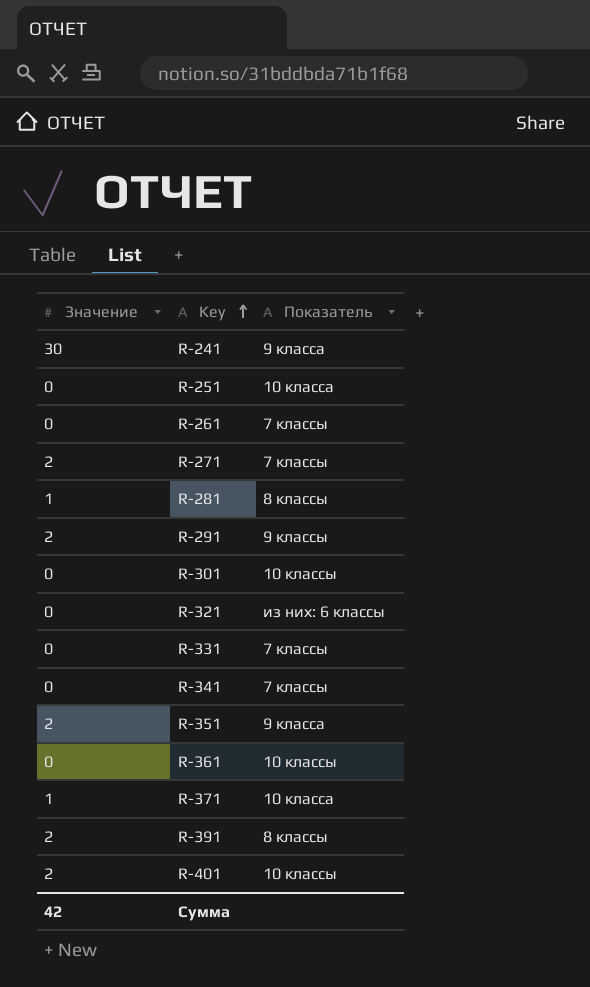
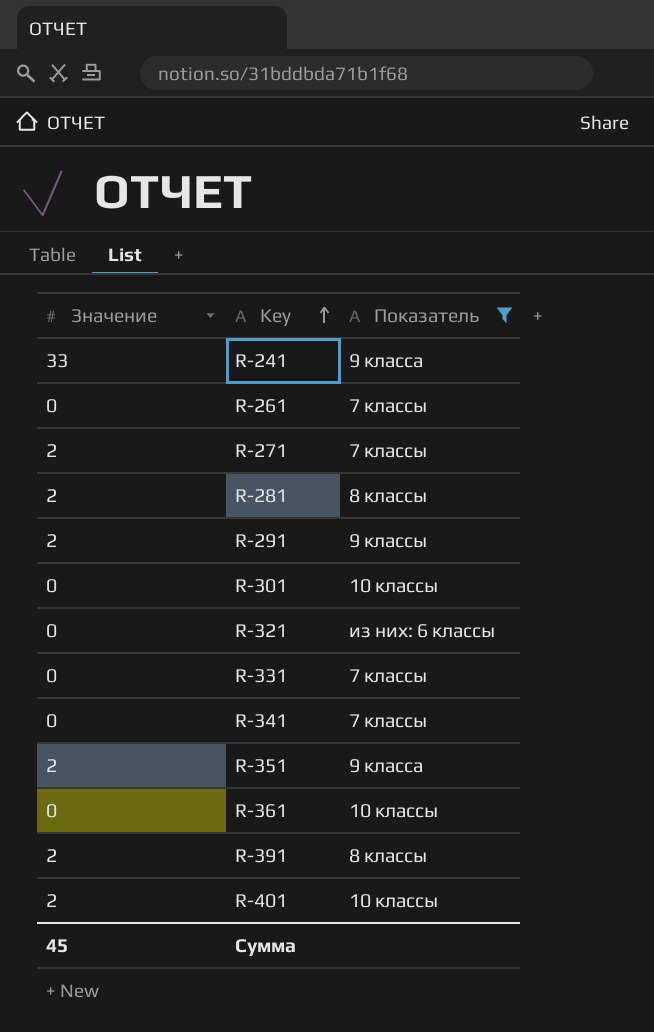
filter: none -> Показатель != 10 класса
R-241 | Значение: 30 -> 33
R-281 | Значение: 1 -> 2
Сумма | Значение: 42 -> 45

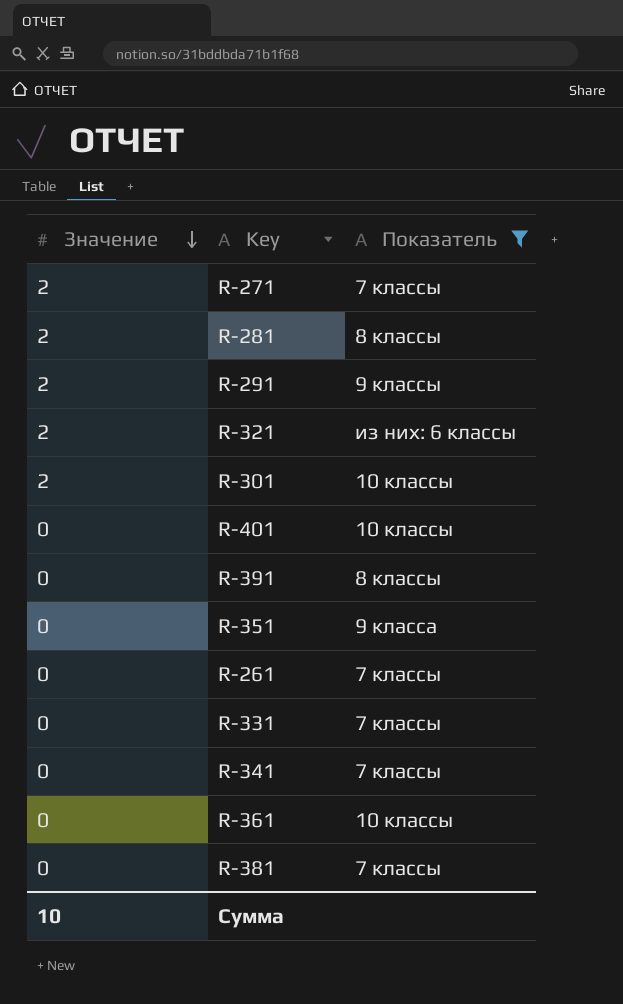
row order: Key ascending -> Значение descending
row R-241: 33 | 9 класса -> none
R-321 | Значение: 0 -> 2
R-301 | Значение: 0 -> 2
R-401 | Значение: 2 -> 0
R-391 | Значение: 2 -> 0
R-351 | Значение: 2 -> 0
row R-381: none -> 0 | 7 классы
Сумма | Значение: 45 -> 10

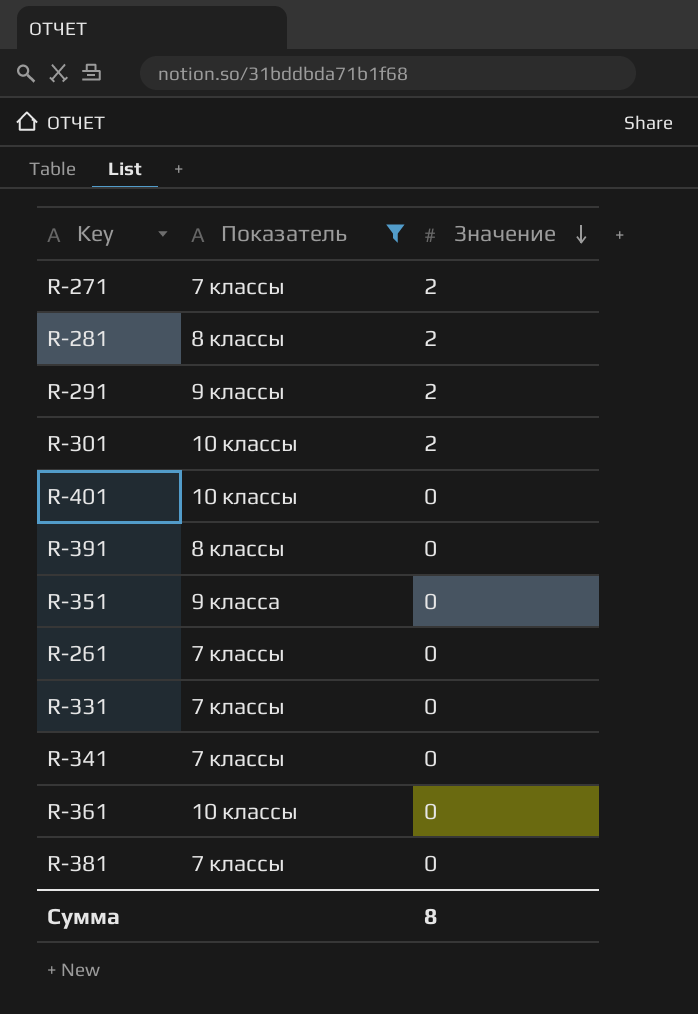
column Значение | position: 1 -> 3
row R-321: 2 | из них: 6 классы -> none
Сумма | Значение: 10 -> 8

